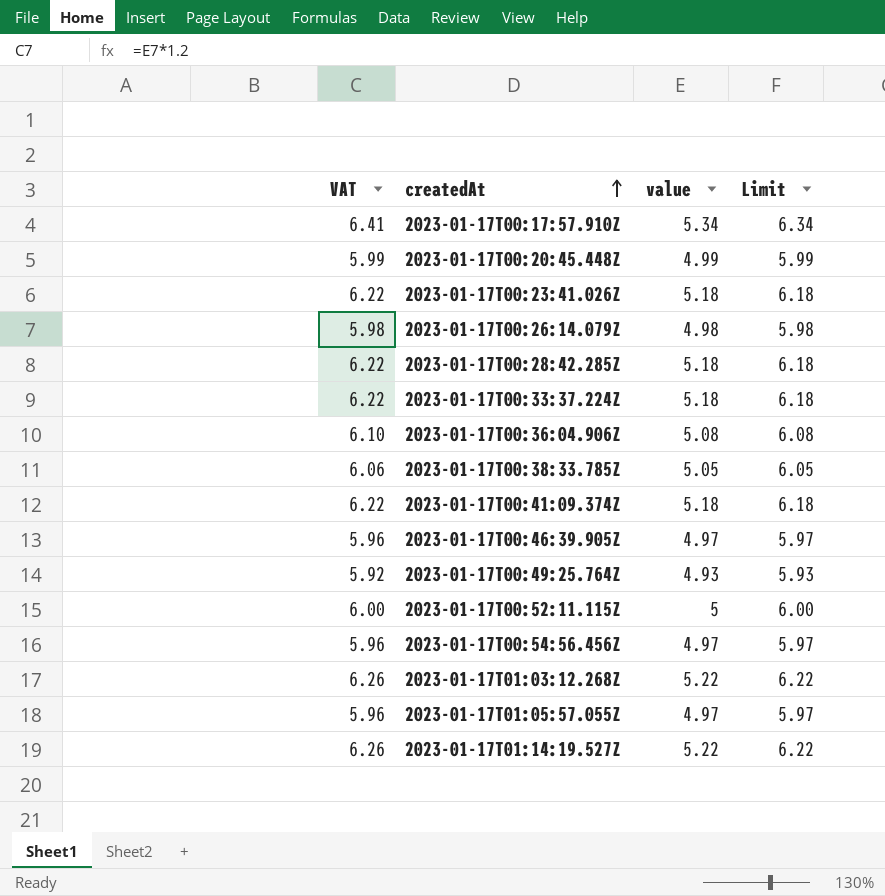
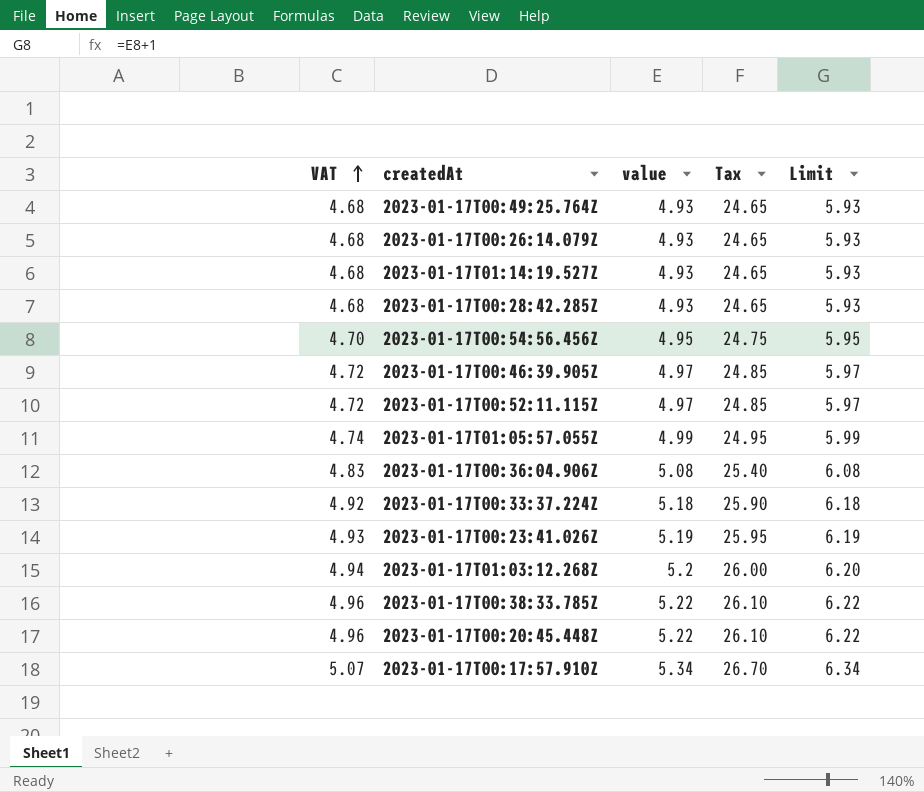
row order: createdAt ascending -> VAT ascending
column VAT | formula: [value] * 1.2 -> [value] * 0.95
column Tax | formula: none -> [value] * 5
row 2023-01-17T00:41:09.374Z: 6.22 | 5.18 | 6.18 -> none
2023-01-17T00:26:14.079Z | value: 4.98 -> 4.93
2023-01-17T00:26:14.079Z | Limit: 5.98 -> 5.93
2023-01-17T01:14:19.527Z | value: 5.22 -> 4.93
2023-01-17T01:14:19.527Z | Limit: 6.22 -> 5.93
2023-01-17T00:28:42.285Z | value: 5.18 -> 4.93
2023-01-17T00:28:42.285Z | Limit: 6.18 -> 5.93
2023-01-17T00:54:56.456Z | value: 4.97 -> 4.95
2023-01-17T00:54:56.456Z | Limit: 5.97 -> 5.95
2023-01-17T00:52:11.115Z | value: 5 -> 4.97
2023-01-17T00:52:11.115Z | Limit: 6.00 -> 5.97
2023-01-17T01:05:57.055Z | value: 4.97 -> 4.99
2023-01-17T01:05:57.055Z | Limit: 5.97 -> 5.99
2023-01-17T00:23:41.026Z | value: 5.18 -> 5.19
2023-01-17T00:23:41.026Z | Limit: 6.18 -> 6.19
2023-01-17T01:03:12.268Z | value: 5.22 -> 5.2
2023-01-17T01:03:12.268Z | Limit: 6.22 -> 6.20
2023-01-17T00:38:33.785Z | value: 5.05 -> 5.22
2023-01-17T00:38:33.785Z | Limit: 6.05 -> 6.22
2023-01-17T00:20:45.448Z | value: 4.99 -> 5.22
2023-01-17T00:20:45.448Z | Limit: 5.99 -> 6.22

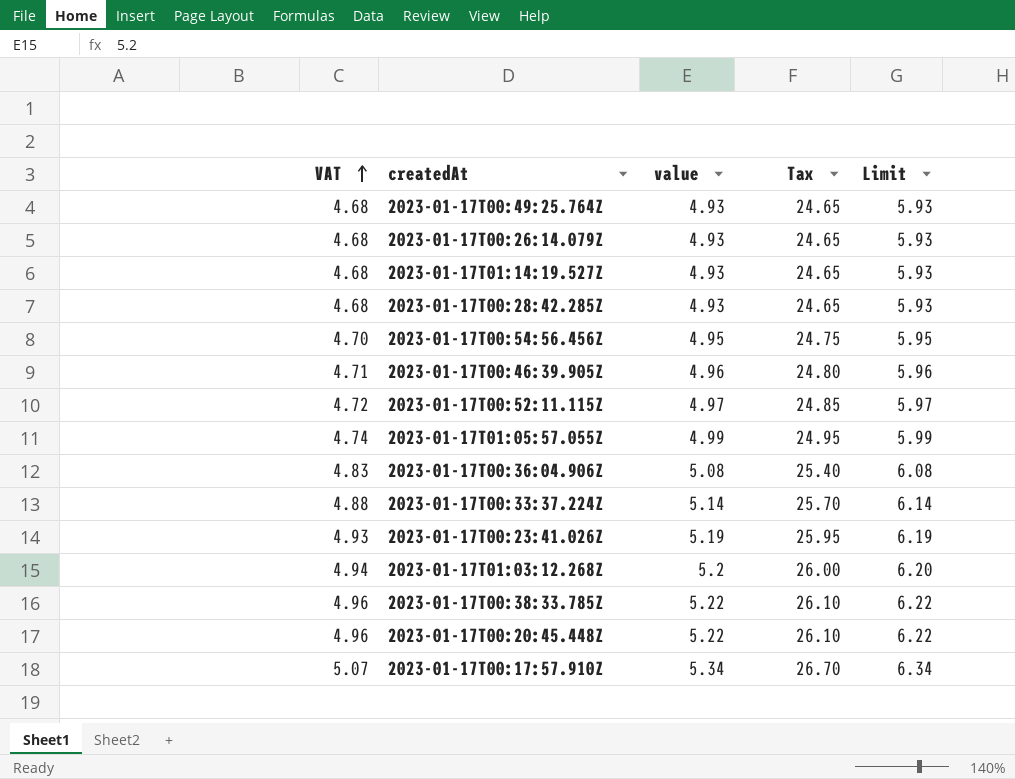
2023-01-17T00:46:39.905Z | VAT: 4.72 -> 4.71
2023-01-17T00:46:39.905Z | value: 4.97 -> 4.96
2023-01-17T00:46:39.905Z | Tax: 24.85 -> 24.80
2023-01-17T00:46:39.905Z | Limit: 5.97 -> 5.96
2023-01-17T00:33:37.224Z | VAT: 4.92 -> 4.88
2023-01-17T00:33:37.224Z | value: 5.18 -> 5.14
2023-01-17T00:33:37.224Z | Tax: 25.90 -> 25.70
2023-01-17T00:33:37.224Z | Limit: 6.18 -> 6.14

